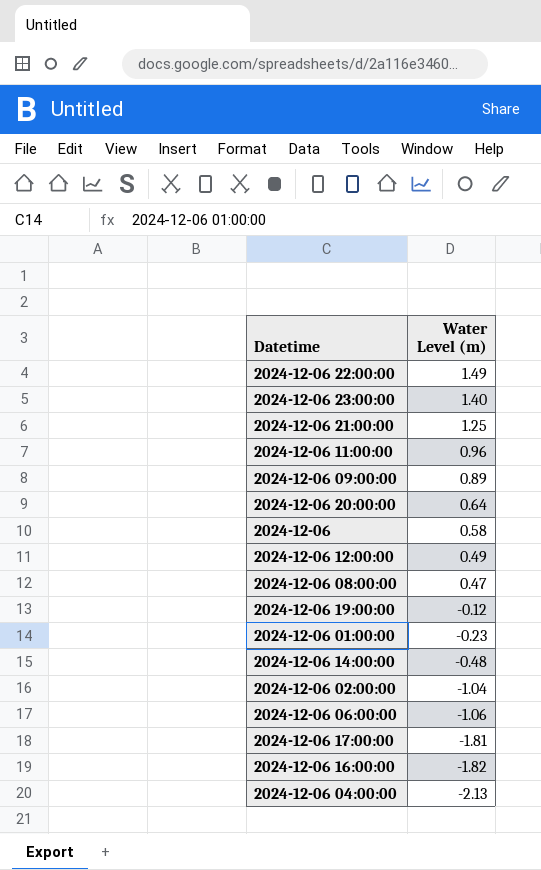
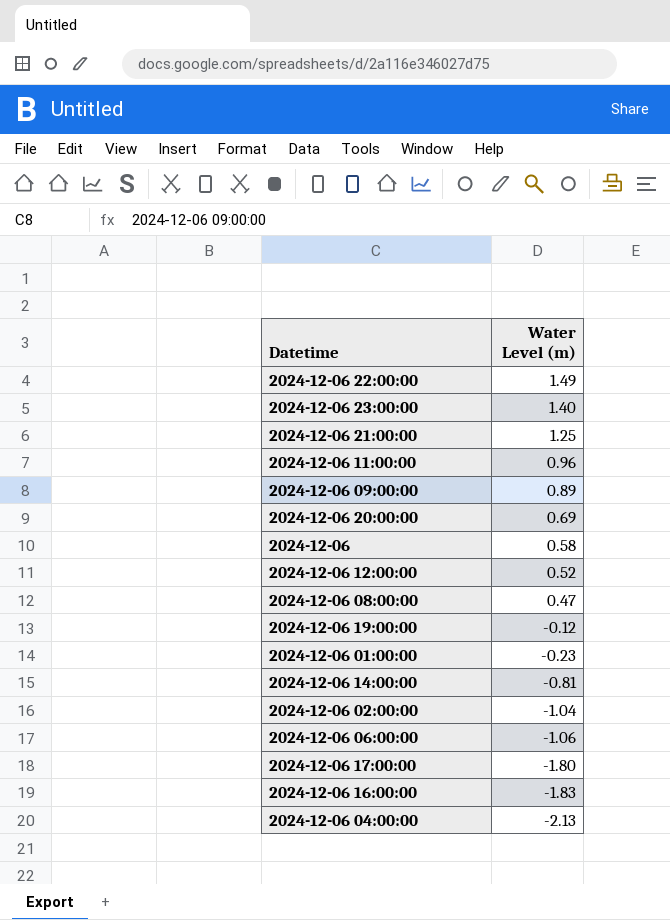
2024-12-06 20:00:00 | Water Level (m): 0.64 -> 0.69
2024-12-06 12:00:00 | Water Level (m): 0.49 -> 0.52
2024-12-06 14:00:00 | Water Level (m): -0.48 -> -0.81
2024-12-06 17:00:00 | Water Level (m): -1.81 -> -1.80
2024-12-06 16:00:00 | Water Level (m): -1.82 -> -1.83

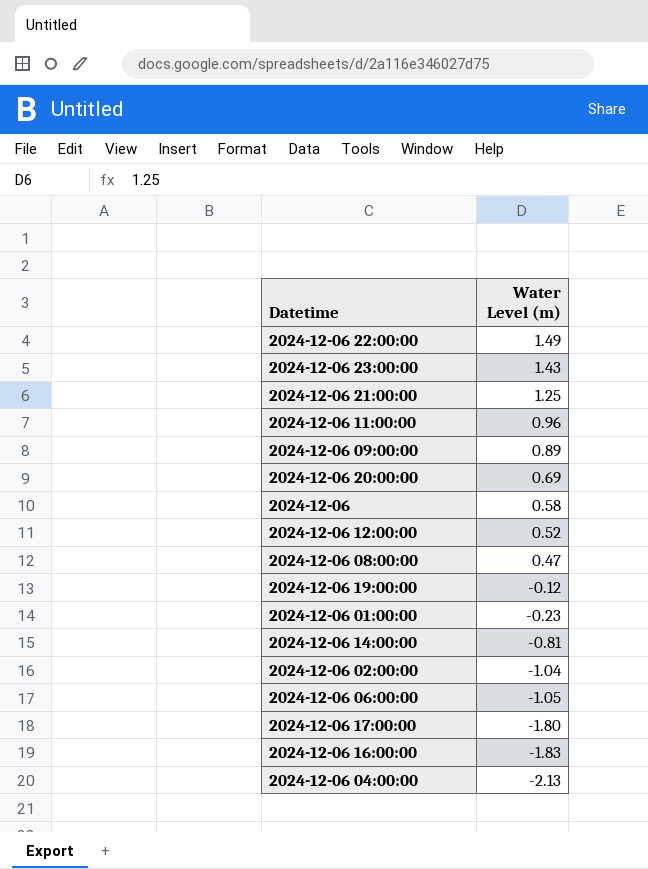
2024-12-06 23:00:00 | Water Level (m): 1.40 -> 1.43
2024-12-06 06:00:00 | Water Level (m): -1.06 -> -1.05

